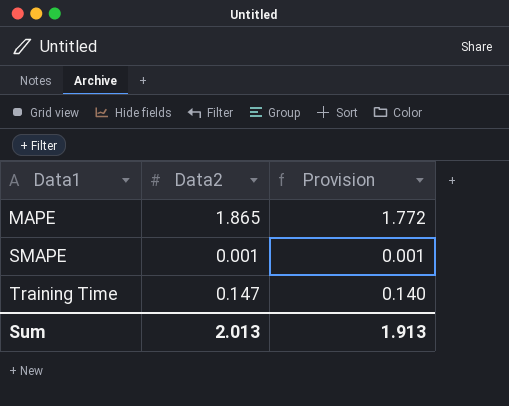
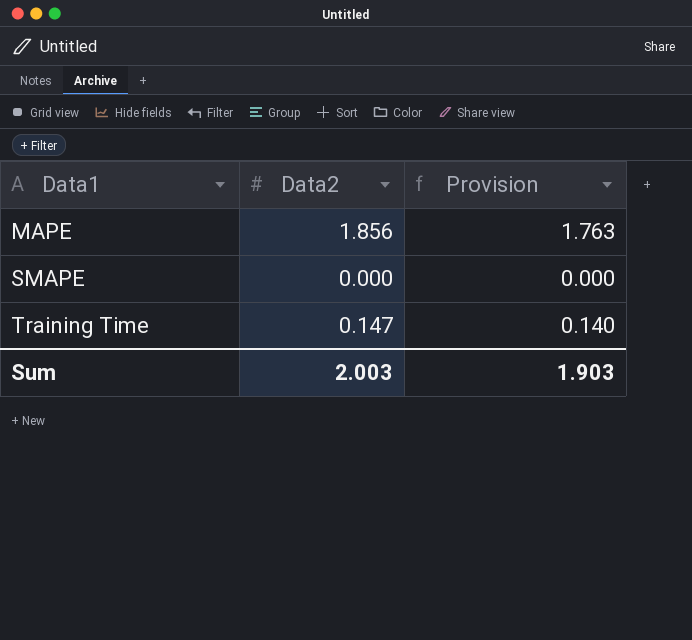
MAPE | Data2: 1.865 -> 1.856
MAPE | Provision: 1.772 -> 1.763
SMAPE | Data2: 0.001 -> 0.000
SMAPE | Provision: 0.001 -> 0.000
Sum | Data2: 2.013 -> 2.003
Sum | Provision: 1.913 -> 1.903

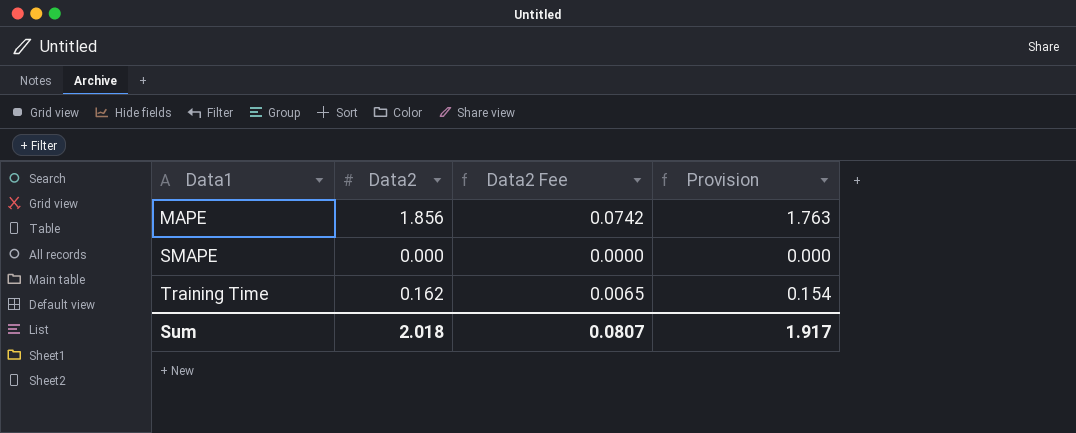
column Data2 Fee | formula: none -> [Data2] * 0.04
Training Time | Data2: 0.147 -> 0.162
Training Time | Provision: 0.140 -> 0.154
Sum | Data2: 2.003 -> 2.018
Sum | Provision: 1.903 -> 1.917

